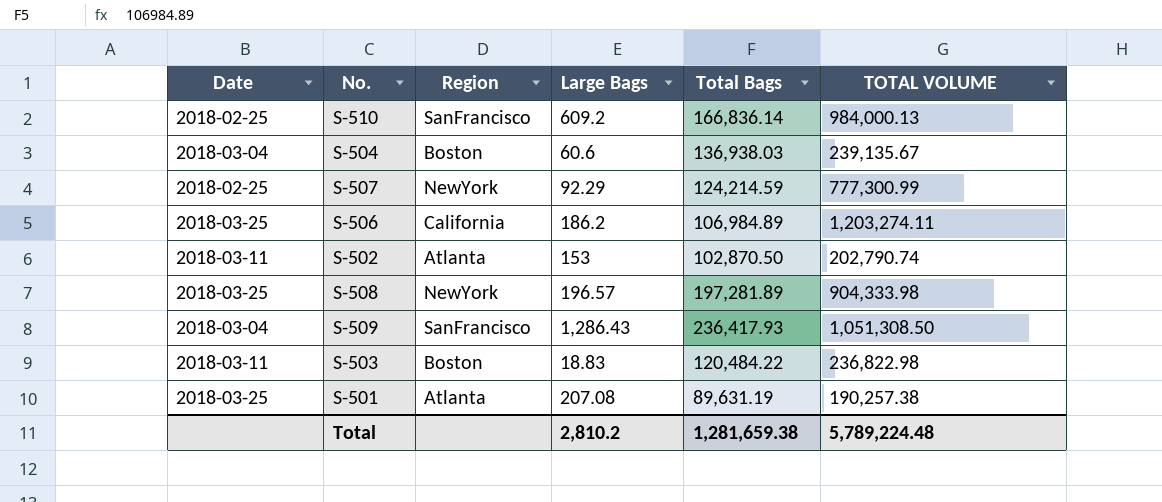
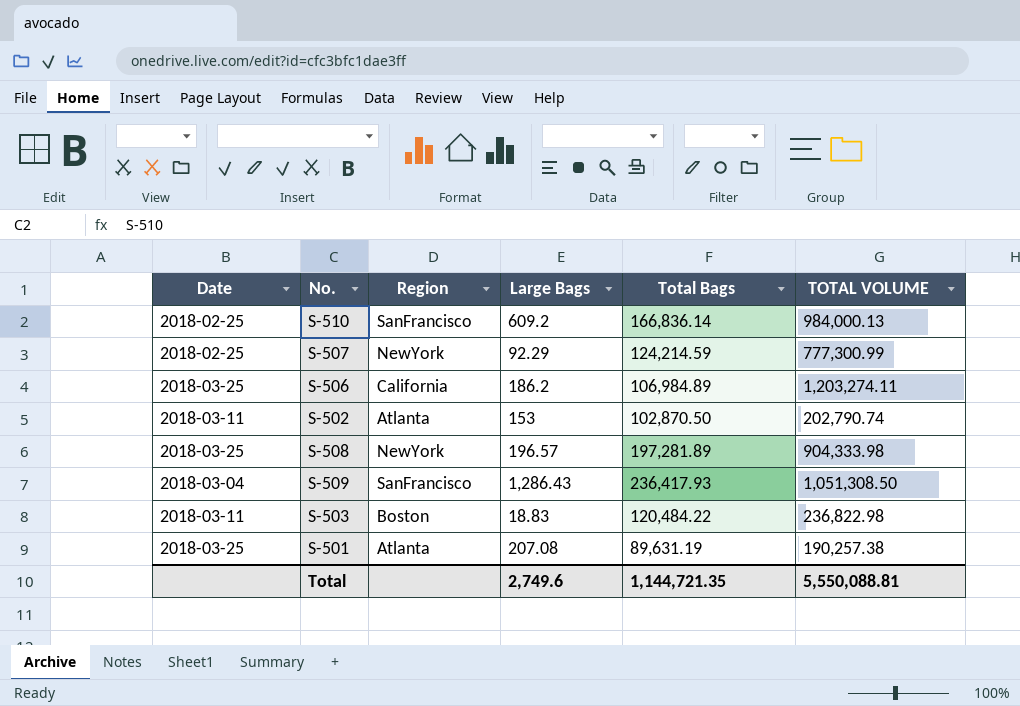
row S-504: 2018-03-04 | Boston | 60.6 | 136,938.03 | 239,135.67 -> none
Total | Large Bags: 2,810.2 -> 2,749.6
Total | Total Bags: 1,281,659.38 -> 1,144,721.35
Total | TOTAL VOLUME: 5,789,224.48 -> 5,550,088.81

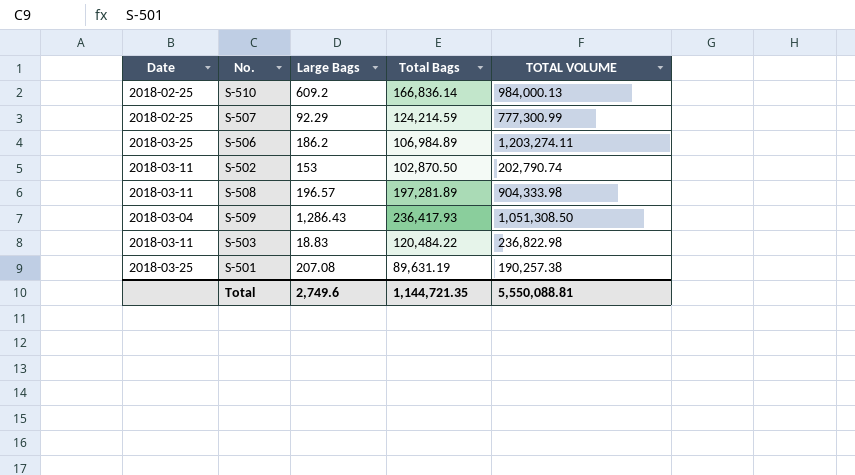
column Region | position: 3 -> none
S-508 | Date: 2018-03-25 -> 2018-03-11

